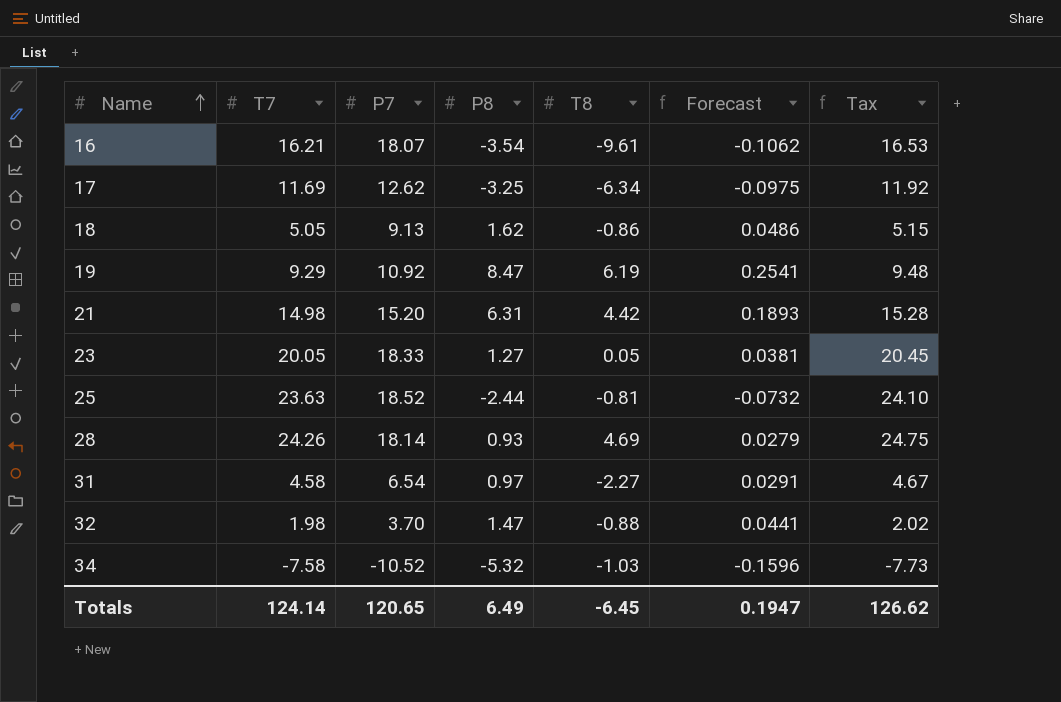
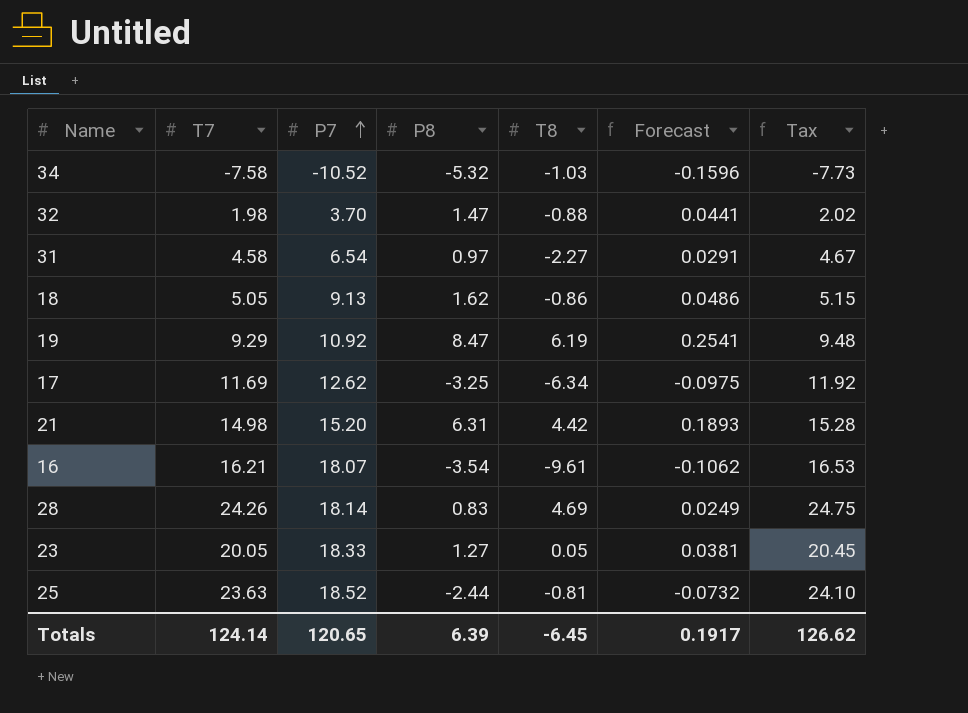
row order: Name ascending -> P7 ascending
28 | P8: 0.93 -> 0.83
28 | Forecast: 0.0279 -> 0.0249
Totals | P8: 6.49 -> 6.39
Totals | Forecast: 0.1947 -> 0.1917

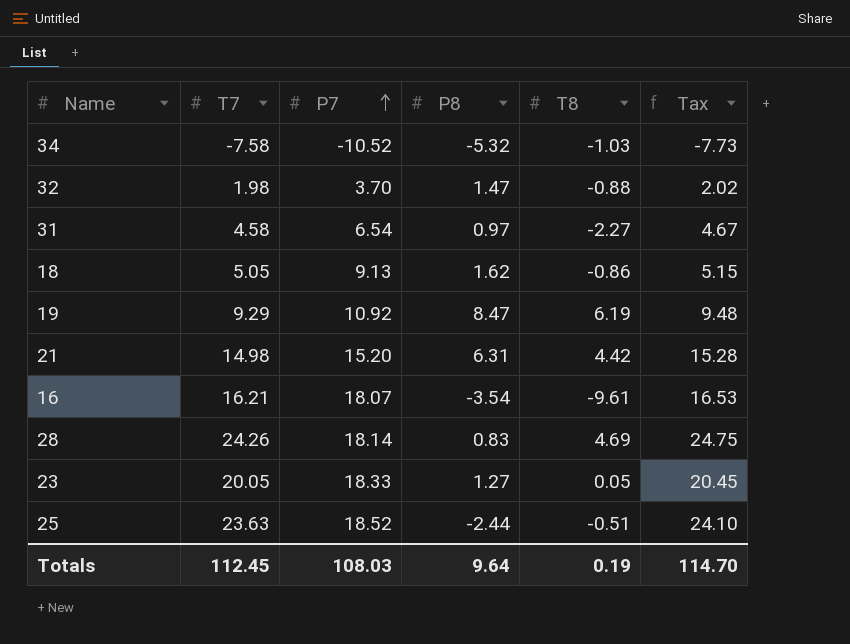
column Forecast | formula: [P8] * 0.03 -> none
row 17: 11.69 | 12.62 | -3.25 | -6.34 | -0.0975 | 11.92 -> none
25 | T8: -0.81 -> -0.51
Totals | T7: 124.14 -> 112.45
Totals | P7: 120.65 -> 108.03
Totals | P8: 6.39 -> 9.64
Totals | T8: -6.45 -> 0.19
Totals | Tax: 126.62 -> 114.70

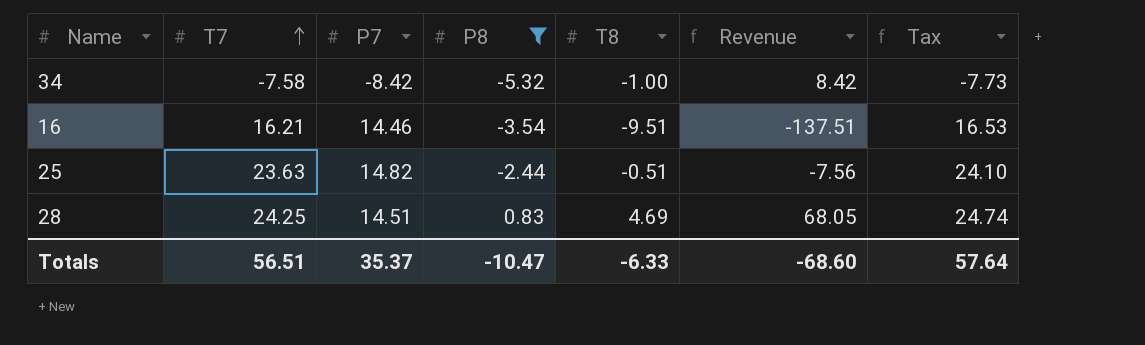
filter: none -> P8 <= 0.83
row order: P7 ascending -> T7 ascending
column Revenue | formula: none -> [P7] * [T8]
34 | P7: -10.52 -> -8.42
34 | T8: -1.03 -> -1.00
16 | P7: 18.07 -> 14.46
16 | T8: -9.61 -> -9.51
25 | P7: 18.52 -> 14.82
28 | T7: 24.26 -> 24.25
28 | P7: 18.14 -> 14.51
28 | Tax: 24.75 -> 24.74
Totals | T7: 112.45 -> 56.51
Totals | P7: 108.03 -> 35.37
Totals | P8: 9.64 -> -10.47
Totals | T8: 0.19 -> -6.33
Totals | Tax: 114.70 -> 57.64

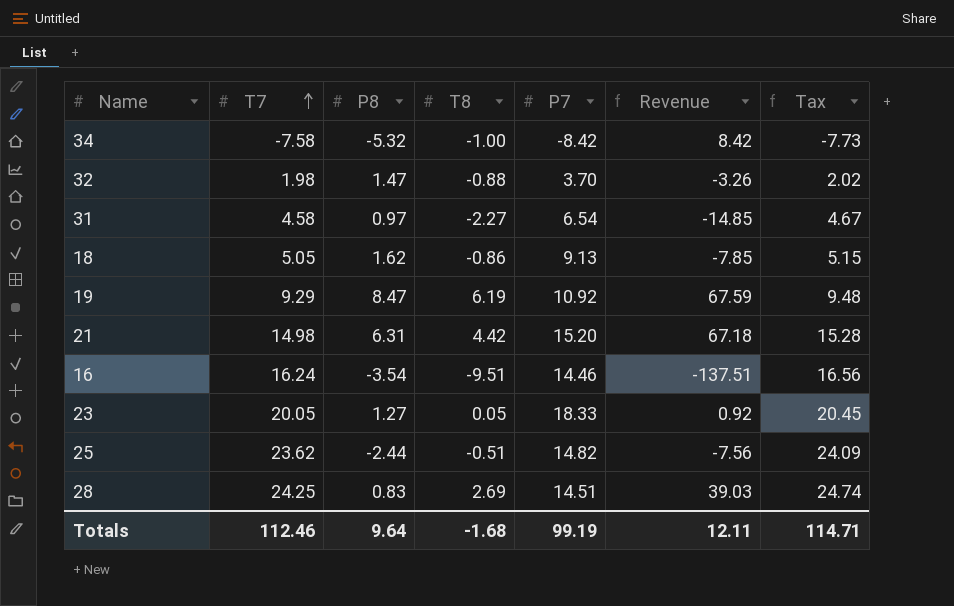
filter: P8 <= 0.83 -> none
column P7 | position: 3 -> 5
16 | T7: 16.21 -> 16.24
16 | Tax: 16.53 -> 16.56
25 | T7: 23.63 -> 23.62
25 | Tax: 24.10 -> 24.09
28 | T8: 4.69 -> 2.69
28 | Revenue: 68.05 -> 39.03
Totals | T7: 56.51 -> 112.46
Totals | P8: -10.47 -> 9.64
Totals | T8: -6.33 -> -1.68
Totals | P7: 35.37 -> 99.19
Totals | Revenue: -68.60 -> 12.11
Totals | Tax: 57.64 -> 114.71

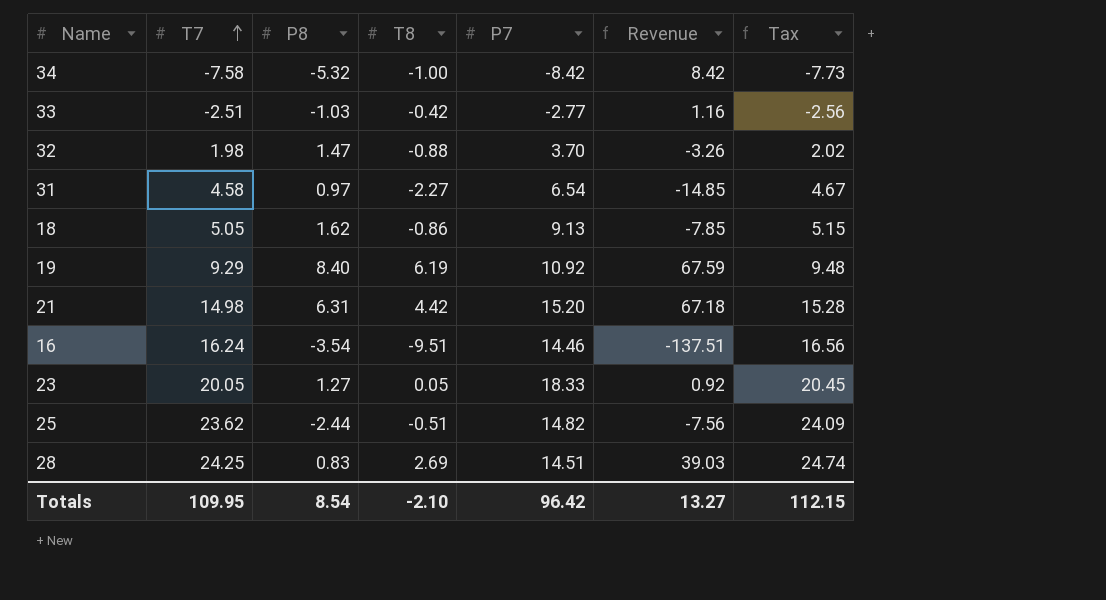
row 33: none -> -2.51 | -1.03 | -0.42 | -2.77 | 1.16 | -2.56
19 | P8: 8.47 -> 8.40
Totals | T7: 112.46 -> 109.95
Totals | P8: 9.64 -> 8.54
Totals | T8: -1.68 -> -2.10
Totals | P7: 99.19 -> 96.42
Totals | Revenue: 12.11 -> 13.27
Totals | Tax: 114.71 -> 112.15

